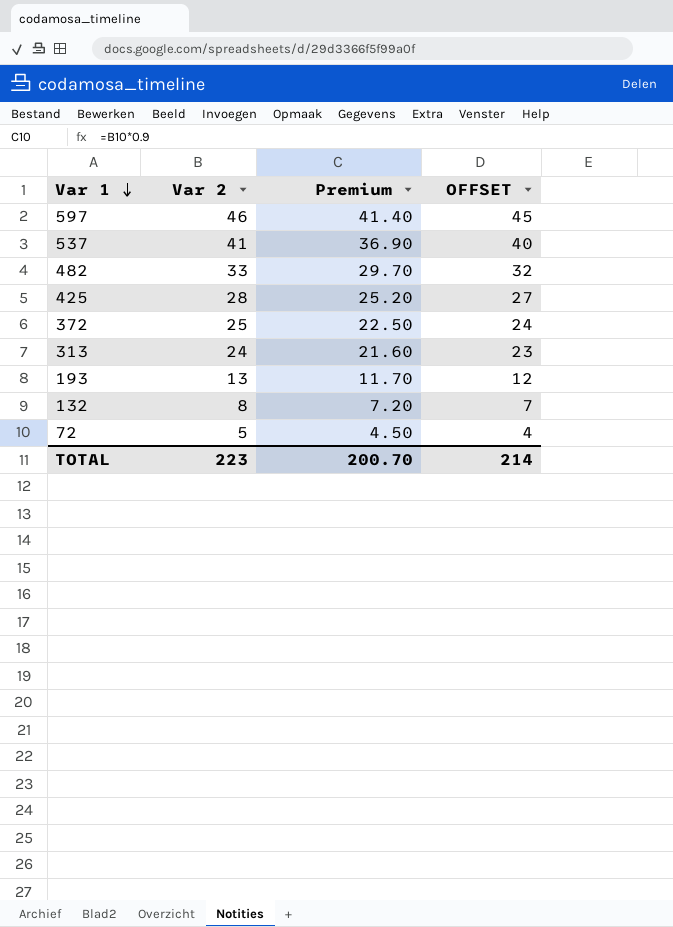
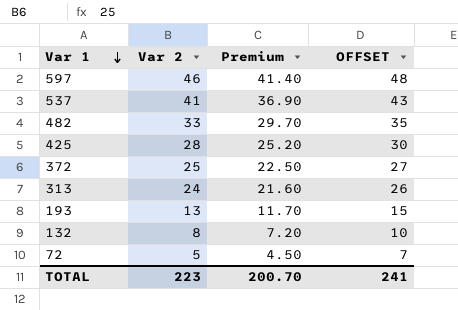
column OFFSET | formula: [Var 2] - 1 -> [Var 2] + 2
TOTAL | OFFSET: 214 -> 241

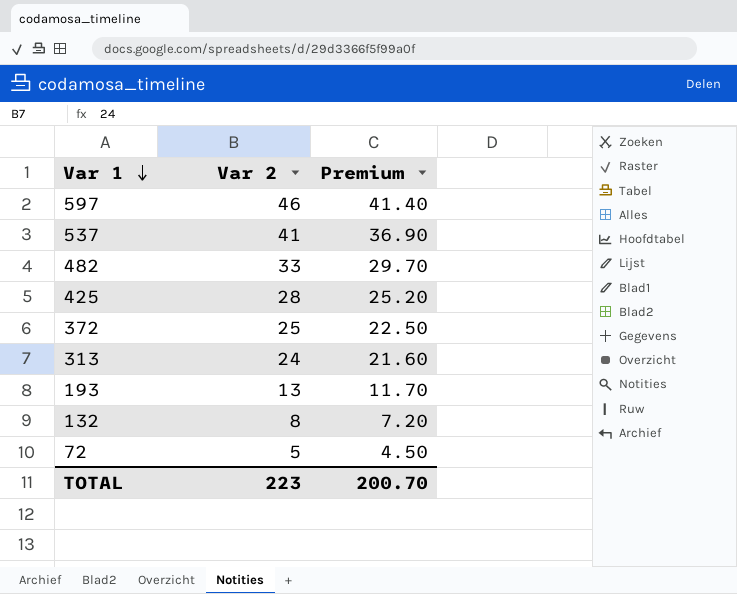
column OFFSET | formula: [Var 2] + 2 -> none

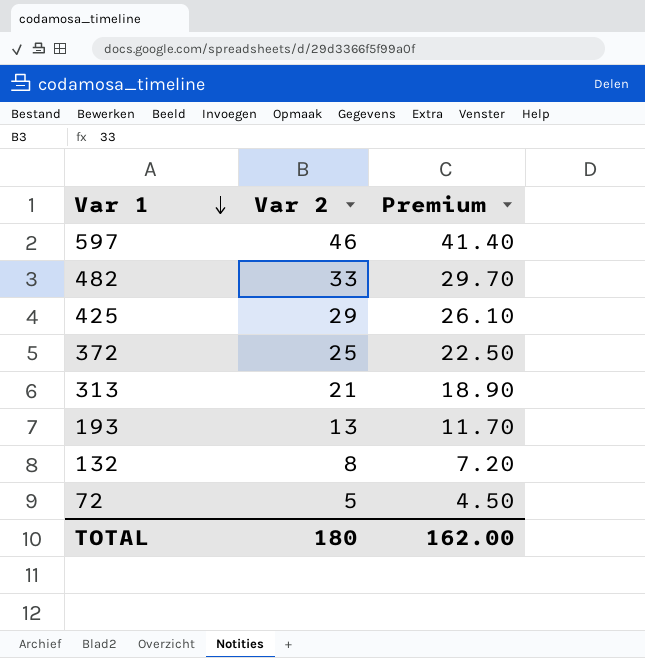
row 537: 41 | 36.90 -> none
425 | Var 2: 28 -> 29
425 | Premium: 25.20 -> 26.10
313 | Var 2: 24 -> 21
313 | Premium: 21.60 -> 18.90
TOTAL | Var 2: 223 -> 180
TOTAL | Premium: 200.70 -> 162.00

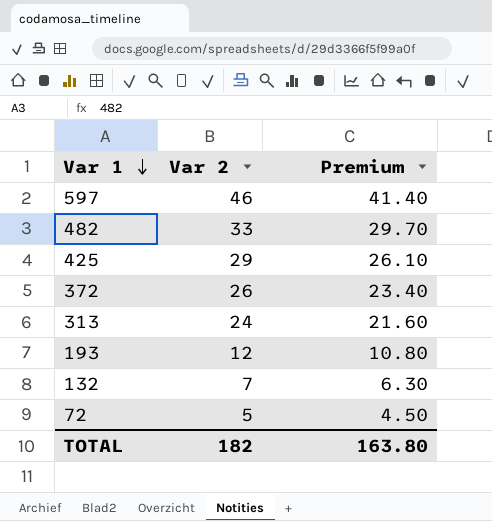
372 | Var 2: 25 -> 26
372 | Premium: 22.50 -> 23.40
313 | Var 2: 21 -> 24
313 | Premium: 18.90 -> 21.60
193 | Var 2: 13 -> 12
193 | Premium: 11.70 -> 10.80
132 | Var 2: 8 -> 7
132 | Premium: 7.20 -> 6.30
TOTAL | Var 2: 180 -> 182
TOTAL | Premium: 162.00 -> 163.80

